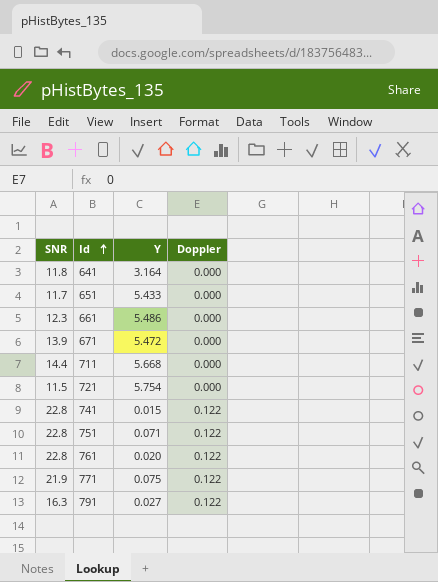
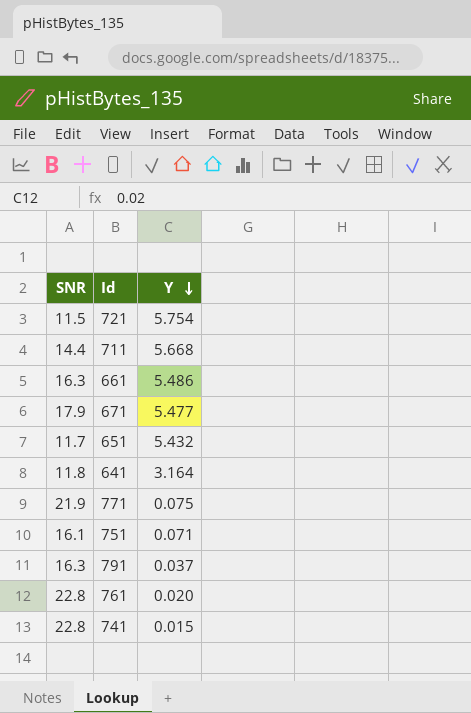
row order: Id ascending -> Y descending
column Doppler | position: 4 -> none
661 | SNR: 12.3 -> 16.3
671 | SNR: 13.9 -> 17.9
671 | Y: 5.472 -> 5.477
651 | Y: 5.433 -> 5.432
751 | SNR: 22.8 -> 16.1
791 | Y: 0.027 -> 0.037

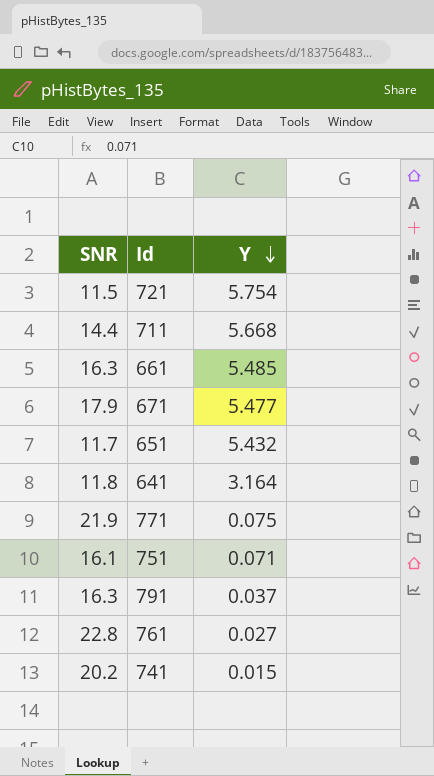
661 | Y: 5.486 -> 5.485
761 | Y: 0.020 -> 0.027
741 | SNR: 22.8 -> 20.2

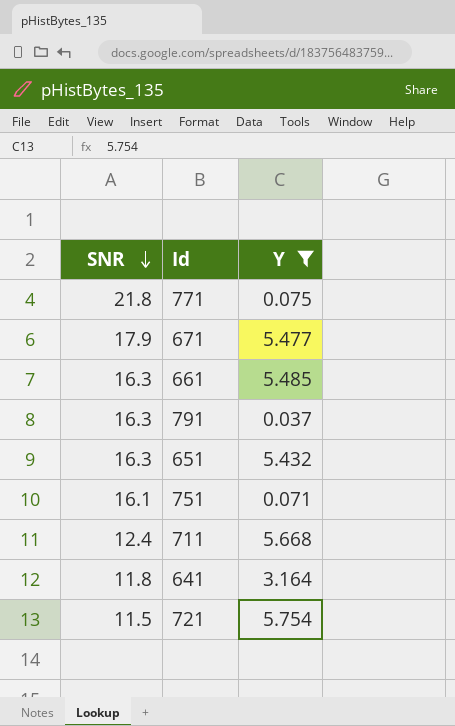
filter: none -> Y >= 0.037
row order: Y descending -> SNR descending
771 | SNR: 21.9 -> 21.8
651 | SNR: 11.7 -> 16.3
711 | SNR: 14.4 -> 12.4

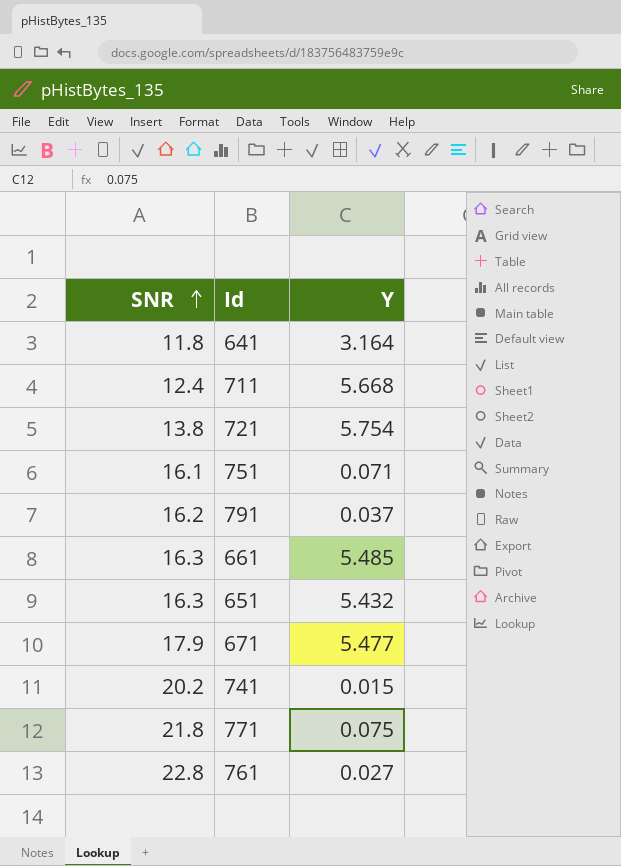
filter: Y >= 0.037 -> none
row order: SNR descending -> SNR ascending
721 | SNR: 11.5 -> 13.8
791 | SNR: 16.3 -> 16.2

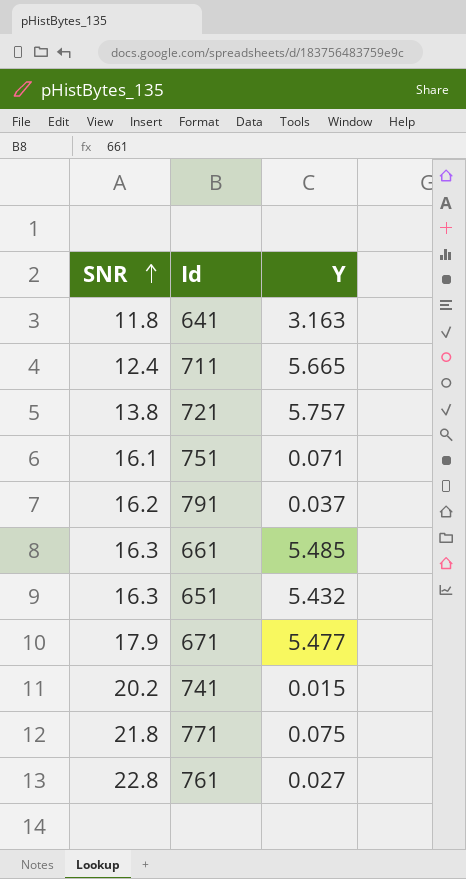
641 | Y: 3.164 -> 3.163
711 | Y: 5.668 -> 5.665
721 | Y: 5.754 -> 5.757

